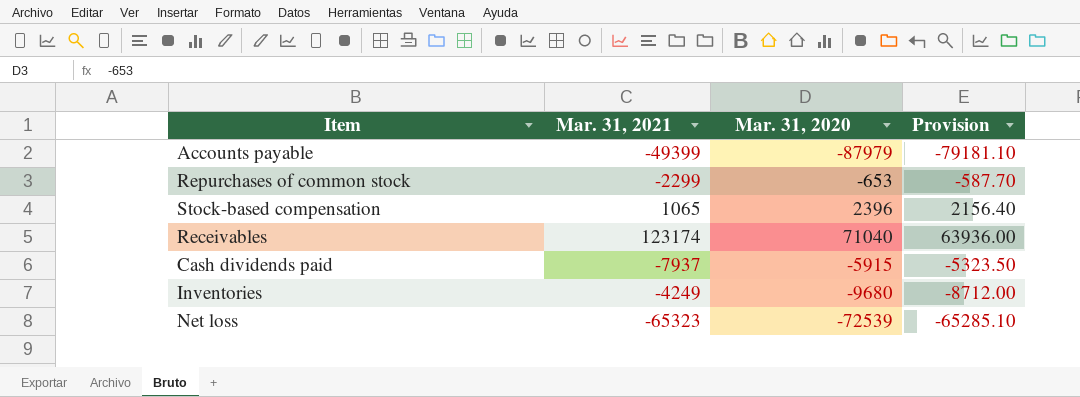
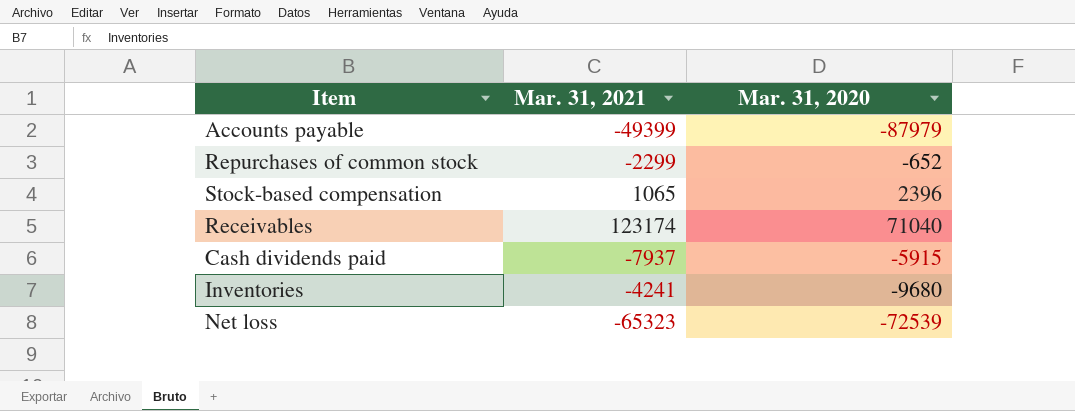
column Provision | formula: [Mar. 31, 2020] * 0.9 -> none
Repurchases of common stock | Mar. 31, 2020: -653 -> -652
Inventories | Mar. 31, 2021: -4249 -> -4241

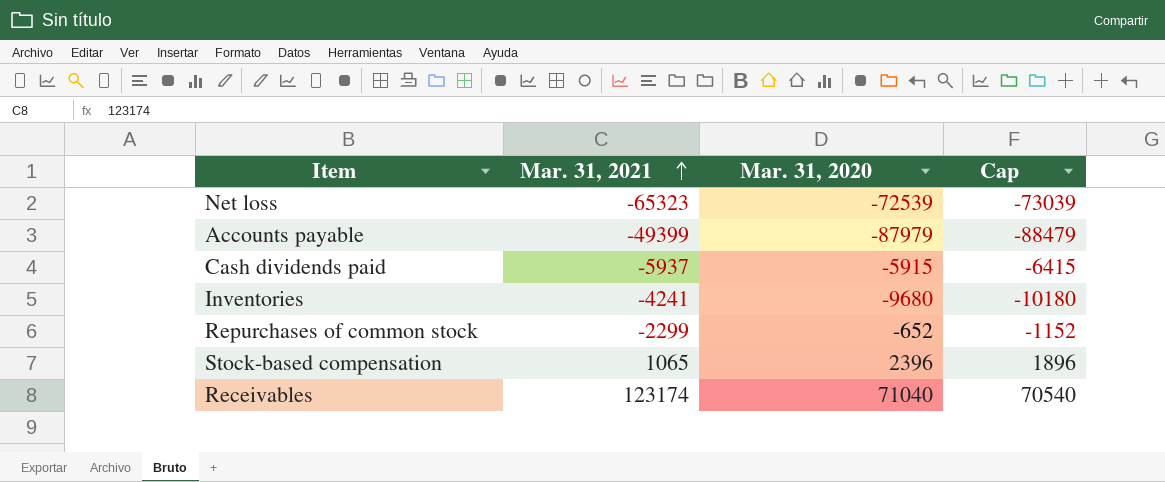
row order: none -> Mar. 31, 2021 ascending
column Cap | formula: none -> [Mar. 31, 2020] - 500
Cash dividends paid | Mar. 31, 2021: -7937 -> -5937

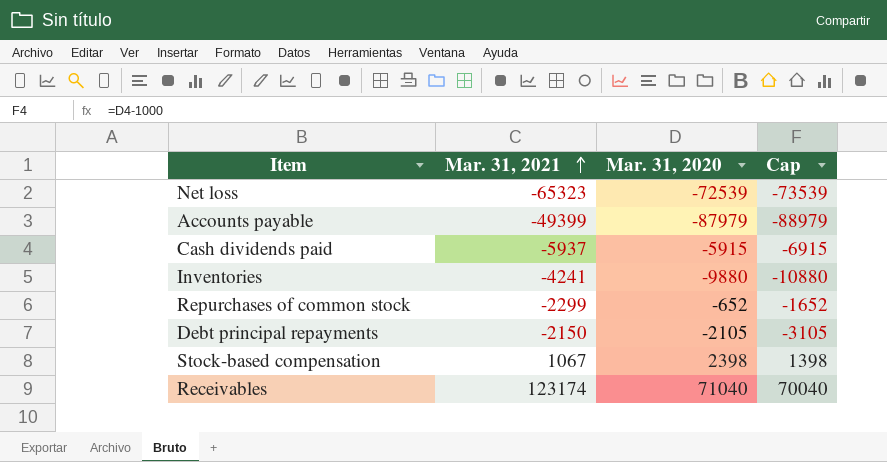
column Cap | formula: [Mar. 31, 2020] - 500 -> [Mar. 31, 2020] - 1000
Inventories | Mar. 31, 2020: -9680 -> -9880
row Debt principal repayments: none -> -2150 | -2105 | -3105
Stock-based compensation | Mar. 31, 2021: 1065 -> 1067
Stock-based compensation | Mar. 31, 2020: 2396 -> 2398

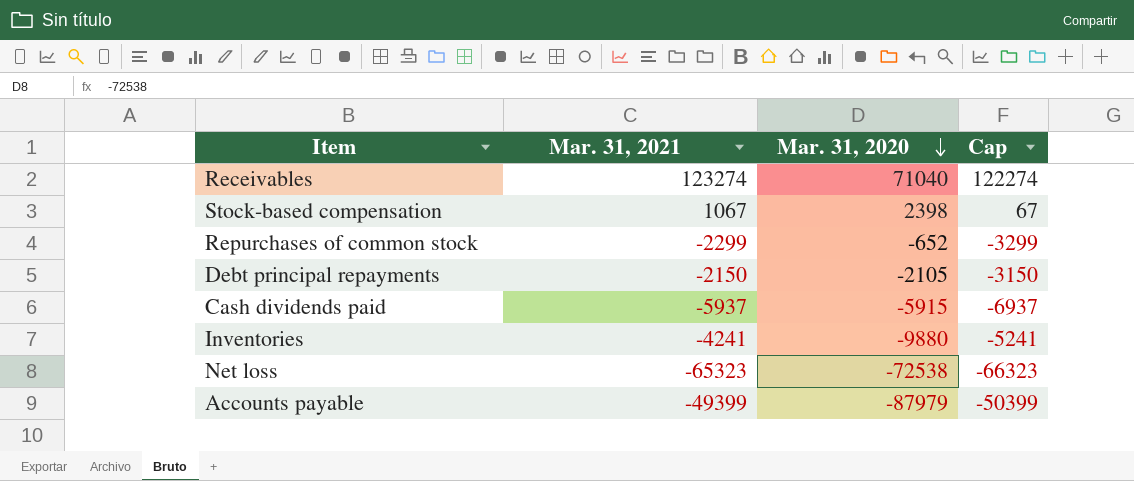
row order: Mar. 31, 2021 ascending -> Mar. 31, 2020 descending
column Cap | formula: [Mar. 31, 2020] - 1000 -> [Mar. 31, 2021] - 1000
Receivables | Mar. 31, 2021: 123174 -> 123274
Net loss | Mar. 31, 2020: -72539 -> -72538

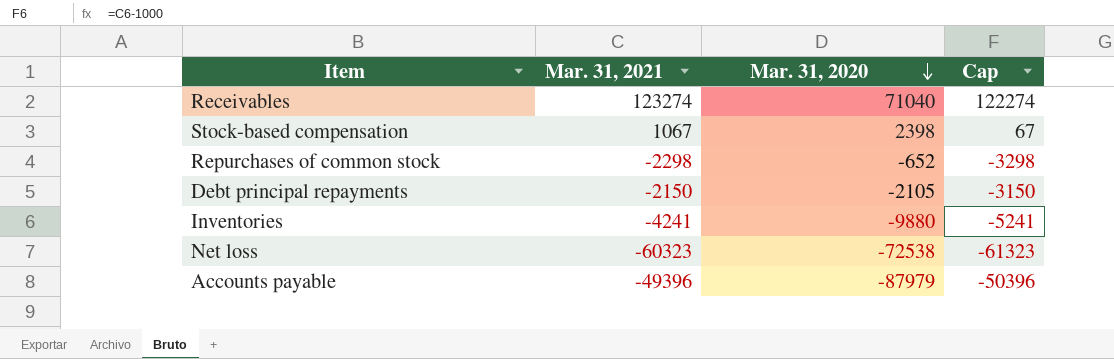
row Cash dividends paid: -5937 | -5915 | -6937 -> none
Repurchases of common stock | Mar. 31, 2021: -2299 -> -2298
Repurchases of common stock | Cap: -3299 -> -3298
Net loss | Mar. 31, 2021: -65323 -> -60323
Net loss | Cap: -66323 -> -61323
Accounts payable | Mar. 31, 2021: -49399 -> -49396
Accounts payable | Cap: -50399 -> -50396

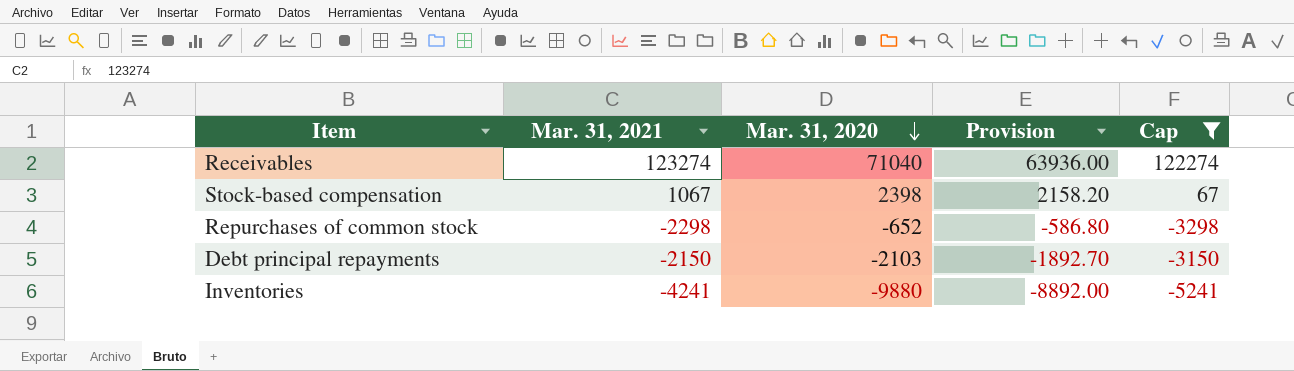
filter: none -> Cap >= -5241
column Provision | formula: none -> [Mar. 31, 2020] * 0.9
Debt principal repayments | Mar. 31, 2020: -2105 -> -2103

